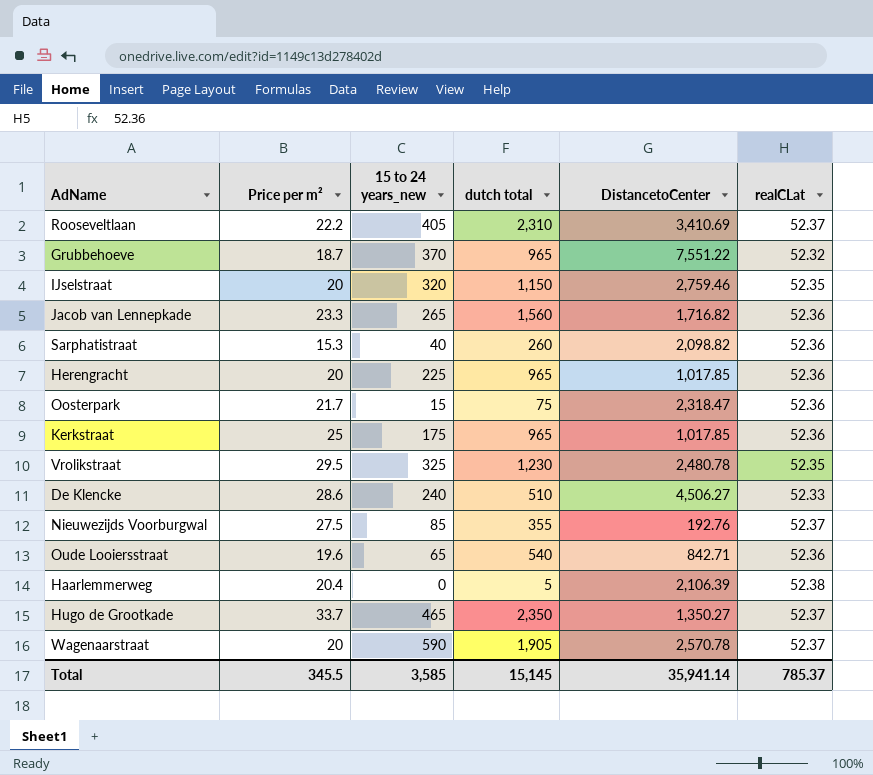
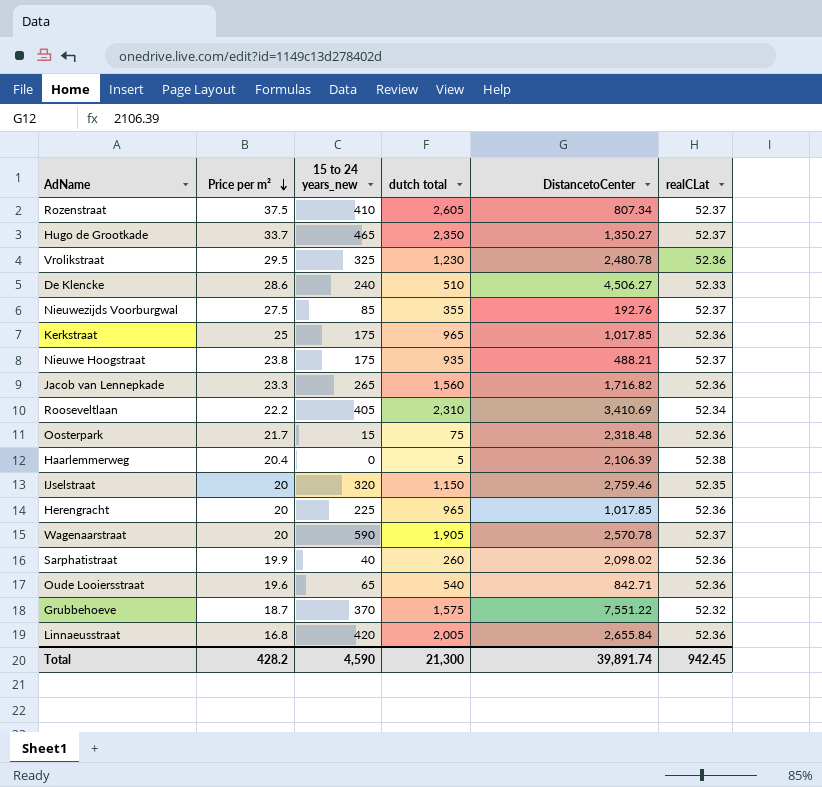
row order: none -> Price per m² descending
row Rozenstraat: none -> 37.5 | 410 | 2,605 | 807.34 | 52.37
Vrolikstraat | realCLat: 52.35 -> 52.36
row Nieuwe Hoogstraat: none -> 23.8 | 175 | 935 | 488.21 | 52.37
Rooseveltlaan | realCLat: 52.37 -> 52.34
Oosterpark | DistancetoCenter: 2,318.47 -> 2,318.48
Sarphatistraat | Price per m²: 15.3 -> 19.9
Sarphatistraat | DistancetoCenter: 2,098.82 -> 2,098.02
Grubbehoeve | dutch total: 965 -> 1,575
row Linnaeusstraat: none -> 16.8 | 420 | 2,005 | 2,655.84 | 52.36
Total | Price per m²: 345.5 -> 428.2
Total | 15 to 24 years_new: 3,585 -> 4,590
Total | dutch total: 15,145 -> 21,300
Total | DistancetoCenter: 35,941.14 -> 39,891.74
Total | realCLat: 785.37 -> 942.45

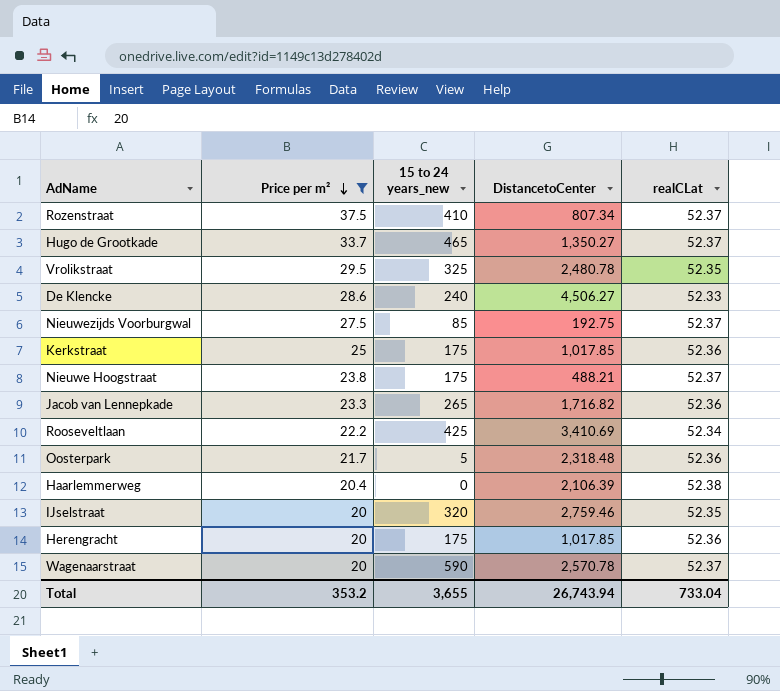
filter: none -> Price per m² >= 20
column dutch total | position: 4 -> none
Vrolikstraat | realCLat: 52.36 -> 52.35
Nieuwezijds Voorburgwal | DistancetoCenter: 192.76 -> 192.75
Rooseveltlaan | 15 to 24 years_new: 405 -> 425
Oosterpark | 15 to 24 years_new: 15 -> 5
Herengracht | 15 to 24 years_new: 225 -> 175
Total | Price per m²: 428.2 -> 353.2
Total | 15 to 24 years_new: 4,590 -> 3,655
Total | DistancetoCenter: 39,891.74 -> 26,743.94
Total | realCLat: 942.45 -> 733.04

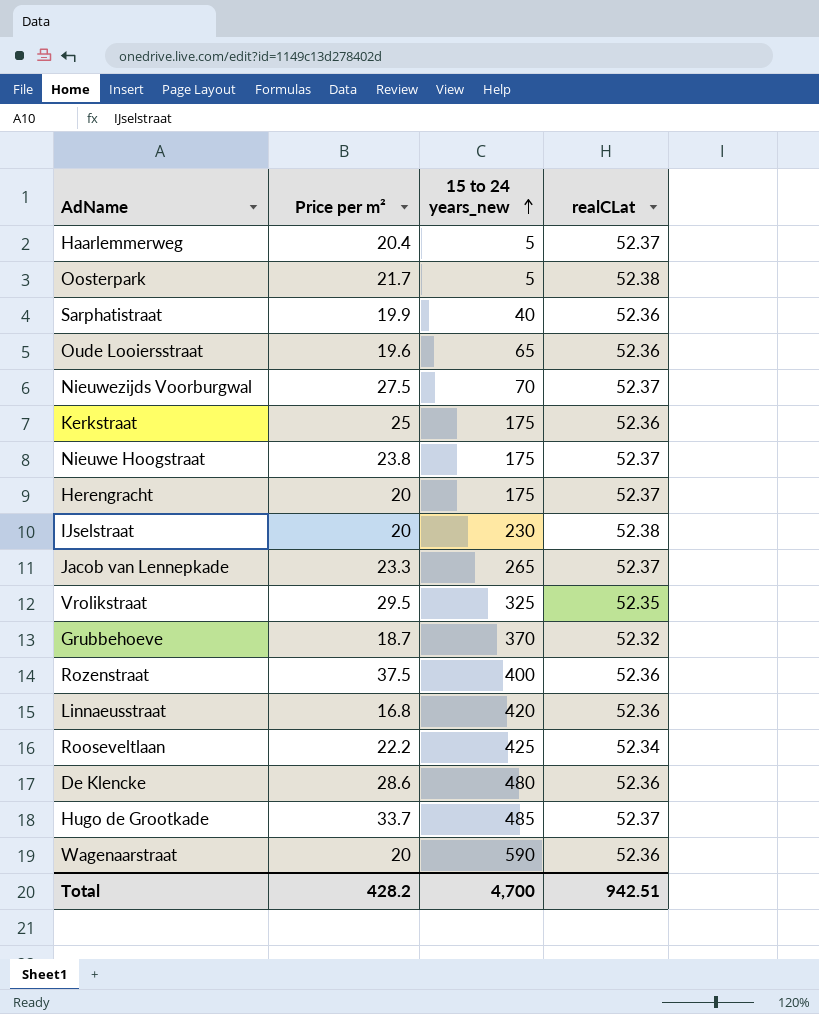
filter: Price per m² >= 20 -> none
row order: Price per m² descending -> 15 to 24 years_new ascending
column DistancetoCenter | position: 4 -> none
Haarlemmerweg | 15 to 24 years_new: 0 -> 5
Haarlemmerweg | realCLat: 52.38 -> 52.37
Oosterpark | realCLat: 52.36 -> 52.38
Nieuwezijds Voorburgwal | 15 to 24 years_new: 85 -> 70
Herengracht | realCLat: 52.36 -> 52.37
IJselstraat | 15 to 24 years_new: 320 -> 230
IJselstraat | realCLat: 52.35 -> 52.38
Jacob van Lennepkade | realCLat: 52.36 -> 52.37
Rozenstraat | 15 to 24 years_new: 410 -> 400
Rozenstraat | realCLat: 52.37 -> 52.36
De Klencke | 15 to 24 years_new: 240 -> 480
De Klencke | realCLat: 52.33 -> 52.36
Hugo de Grootkade | 15 to 24 years_new: 465 -> 485
Wagenaarstraat | realCLat: 52.37 -> 52.36
Total | Price per m²: 353.2 -> 428.2
Total | 15 to 24 years_new: 3,655 -> 4,700
Total | realCLat: 733.04 -> 942.51

